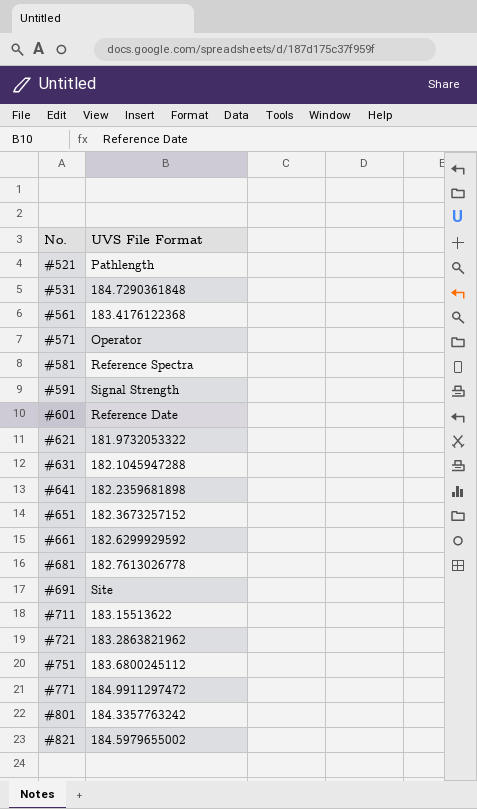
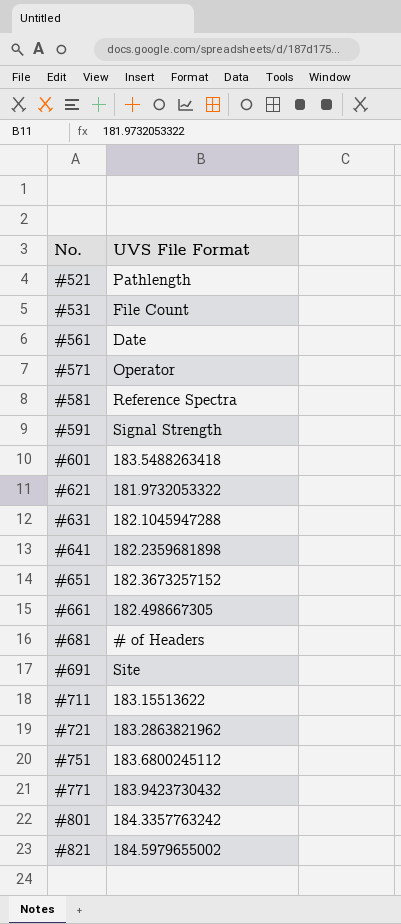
#531 | UVS File Format: 184.7290361848 -> File Count
#561 | UVS File Format: 183.4176122368 -> Date
#601 | UVS File Format: Reference Date -> 183.5488263418
#661 | UVS File Format: 182.6299929592 -> 182.498667305
#681 | UVS File Format: 182.7613026778 -> # of Headers
#771 | UVS File Format: 184.9911297472 -> 183.9423730432

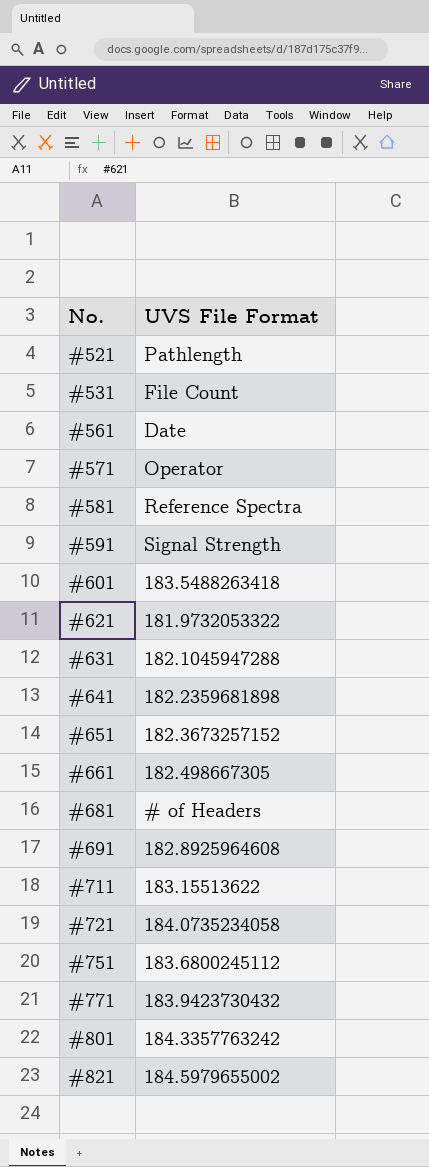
#691 | UVS File Format: Site -> 182.8925964608
#721 | UVS File Format: 183.2863821962 -> 184.0735234058

